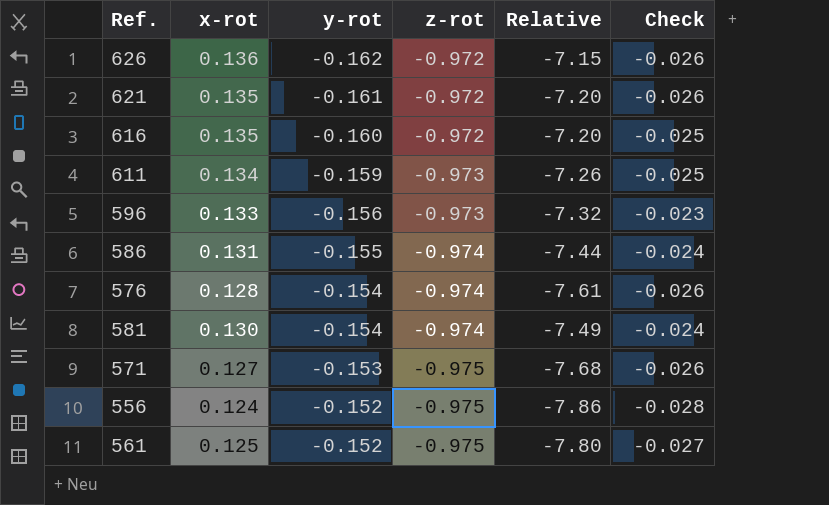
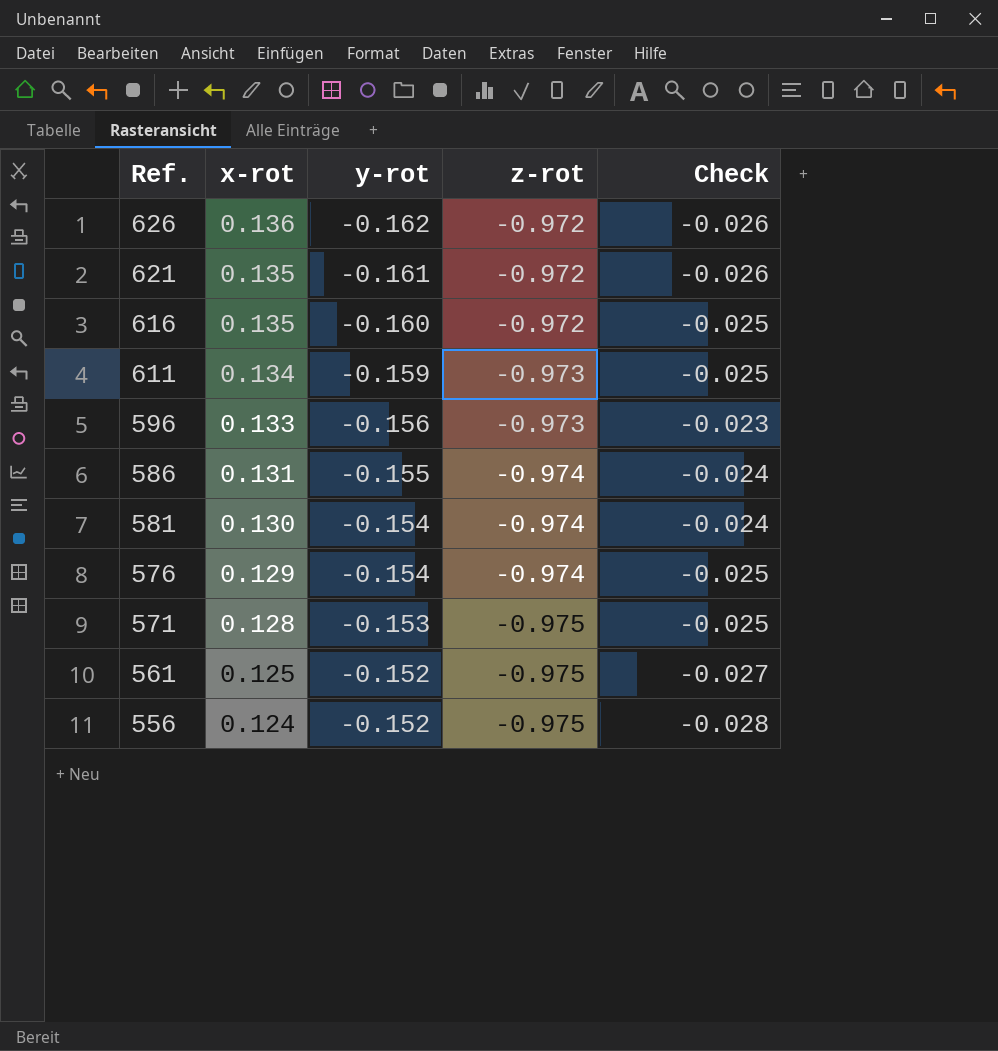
row order: y-rot ascending -> Ref. descending
column Relative | formula: [z-rot] / [x-rot] -> none
576 | x-rot: 0.128 -> 0.129
576 | Check: -0.026 -> -0.025
571 | x-rot: 0.127 -> 0.128
571 | Check: -0.026 -> -0.025

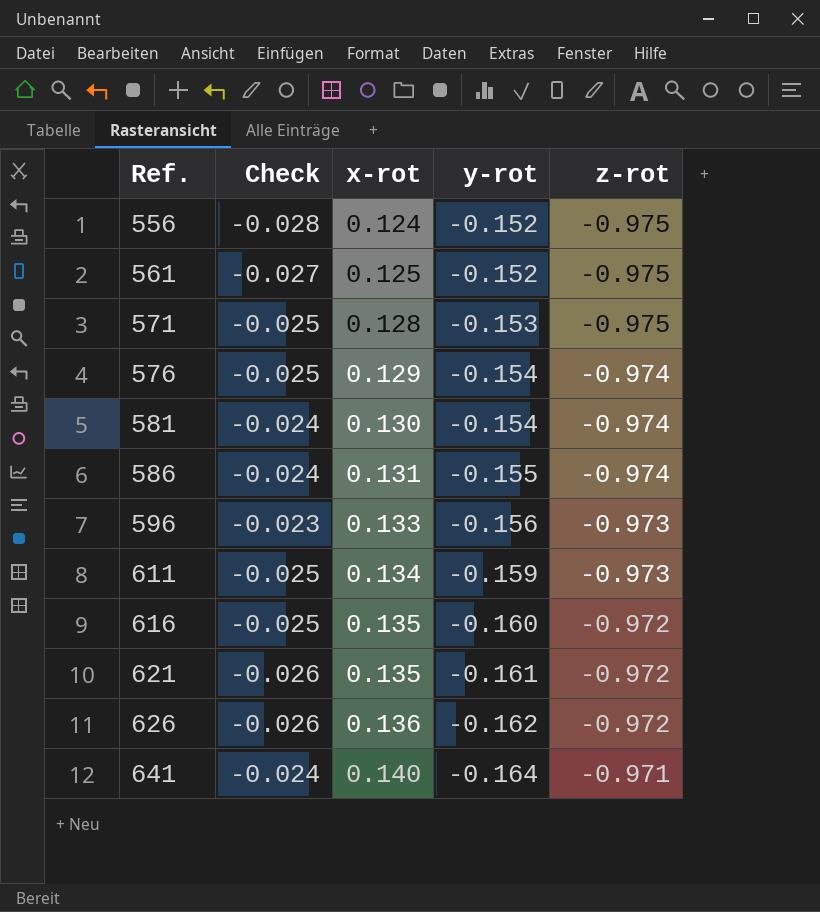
row order: Ref. descending -> Ref. ascending
column Check | position: 5 -> 2
row 641: none -> -0.024 | 0.140 | -0.164 | -0.971

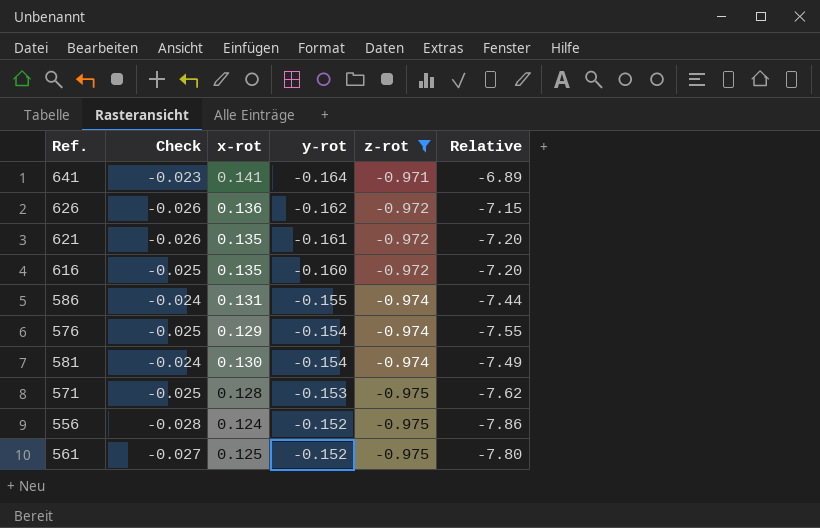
filter: none -> z-rot != -0.973
row order: Ref. ascending -> y-rot ascending
column Relative | formula: none -> [z-rot] / [x-rot]
641 | Check: -0.024 -> -0.023
641 | x-rot: 0.140 -> 0.141

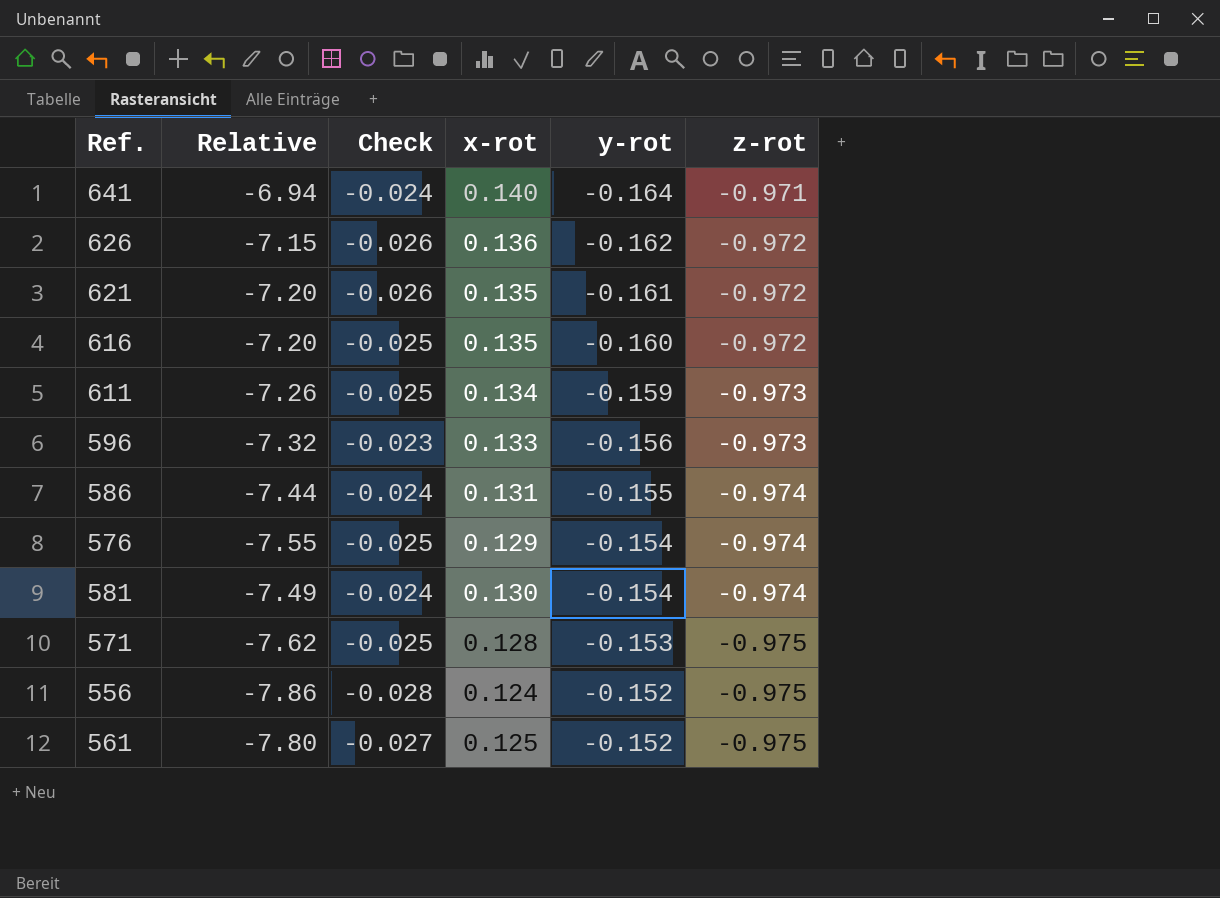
filter: z-rot != -0.973 -> none
column Relative | position: 6 -> 2
641 | Relative: -6.89 -> -6.94
641 | Check: -0.023 -> -0.024
641 | x-rot: 0.141 -> 0.140

